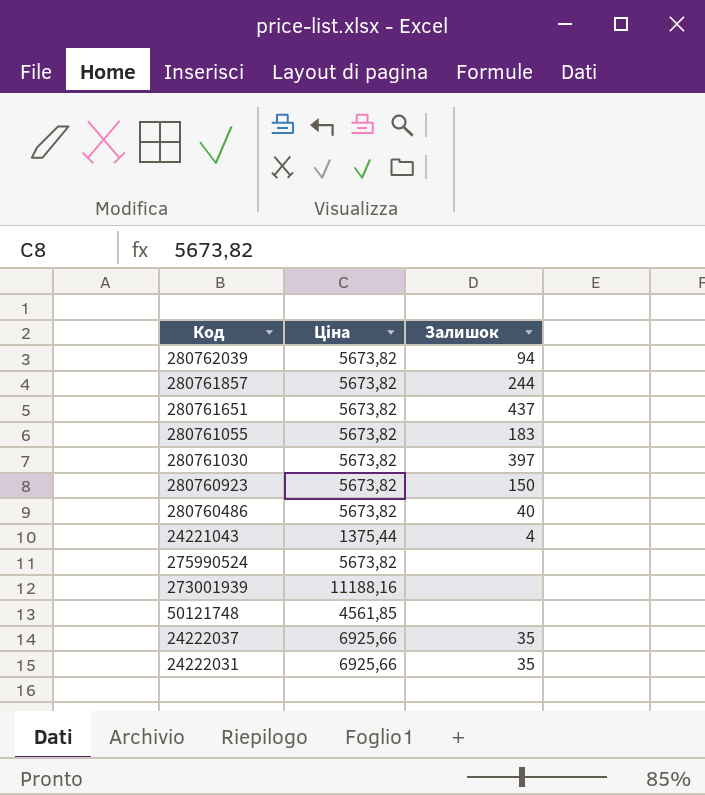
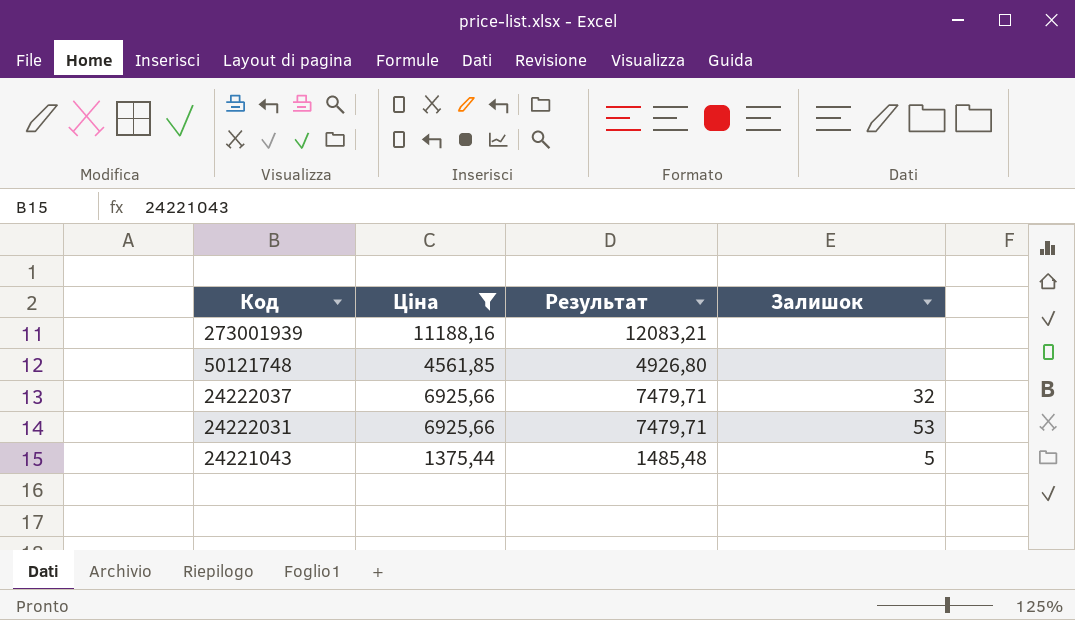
filter: none -> Ціна != 5673,82
row order: none -> Код descending
column Результат | formula: none -> [Ціна] * 1,08
24222037 | Залишок: 35 -> 32
24222031 | Залишок: 35 -> 53
24221043 | Залишок: 4 -> 5

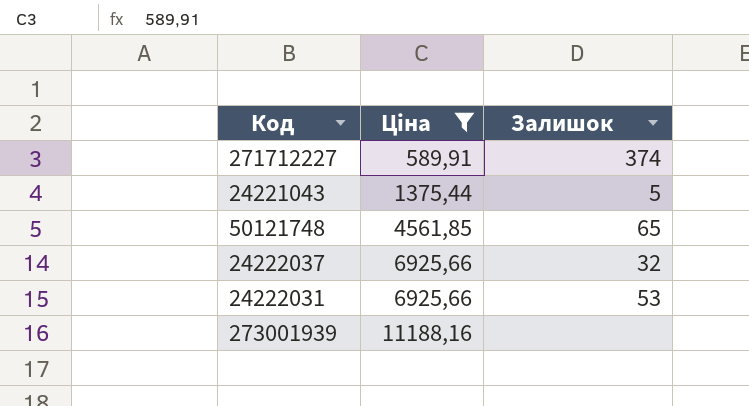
row order: Код descending -> Ціна ascending
column Результат | formula: [Ціна] * 1,08 -> none
row 271712227: none -> 589,91 | 374
50121748 | Залишок: none -> 65

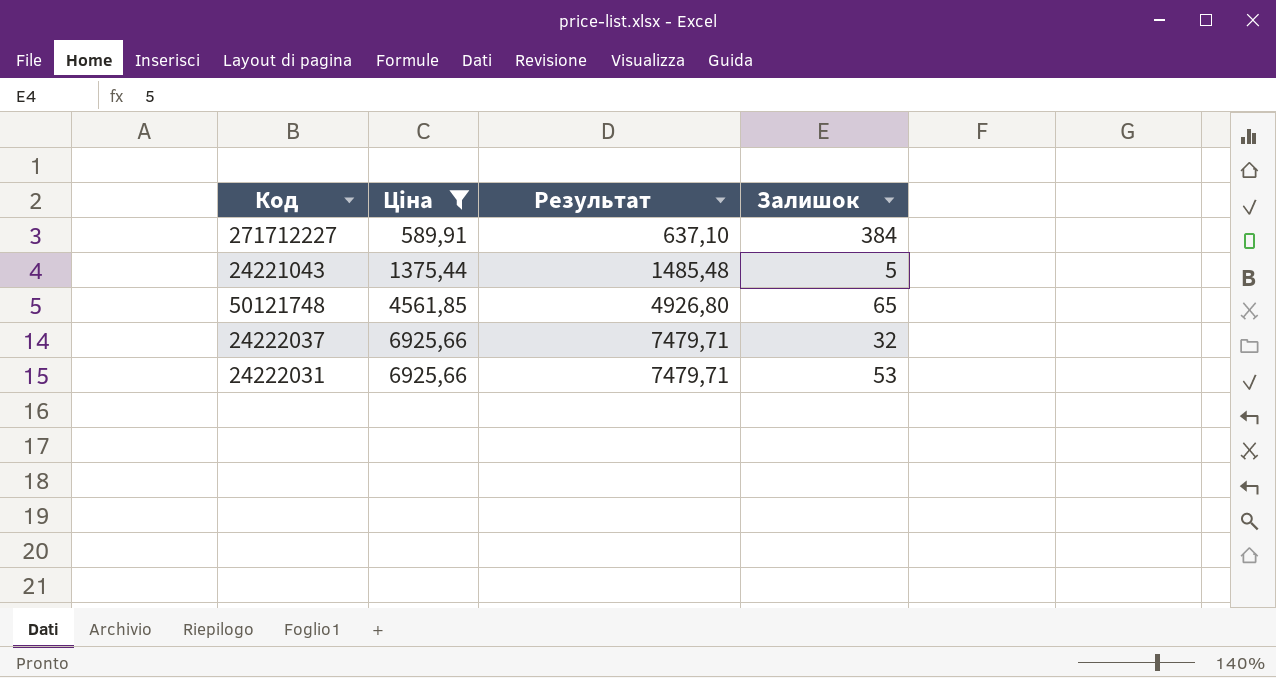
column Результат | formula: none -> [Ціна] * 1,08
row 273001939: 11188,16 | none -> none
271712227 | Залишок: 374 -> 384

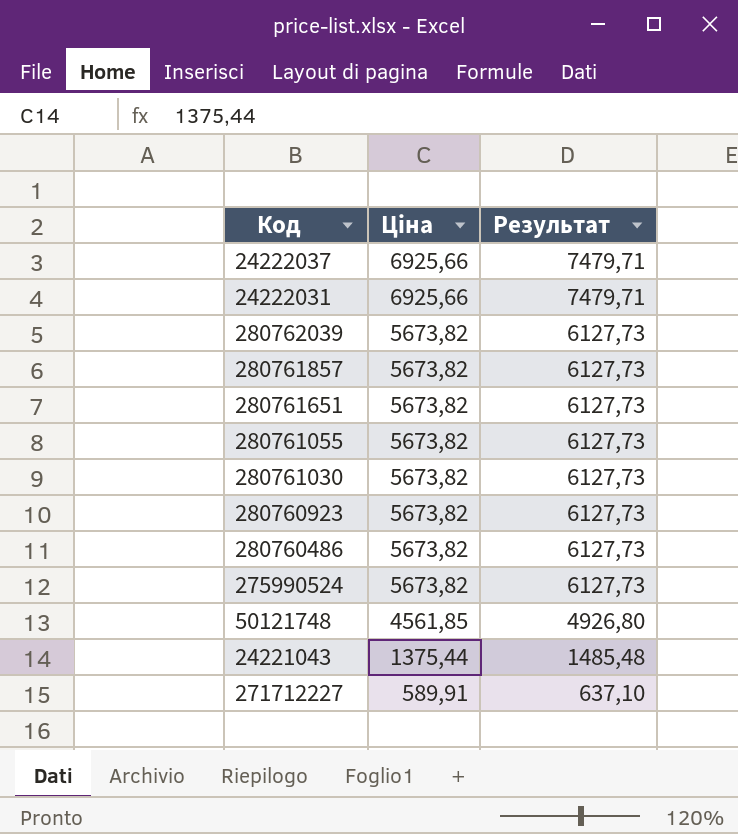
filter: Ціна != 5673,82 -> none
row order: Ціна ascending -> Ціна descending
column Залишок | position: 4 -> none

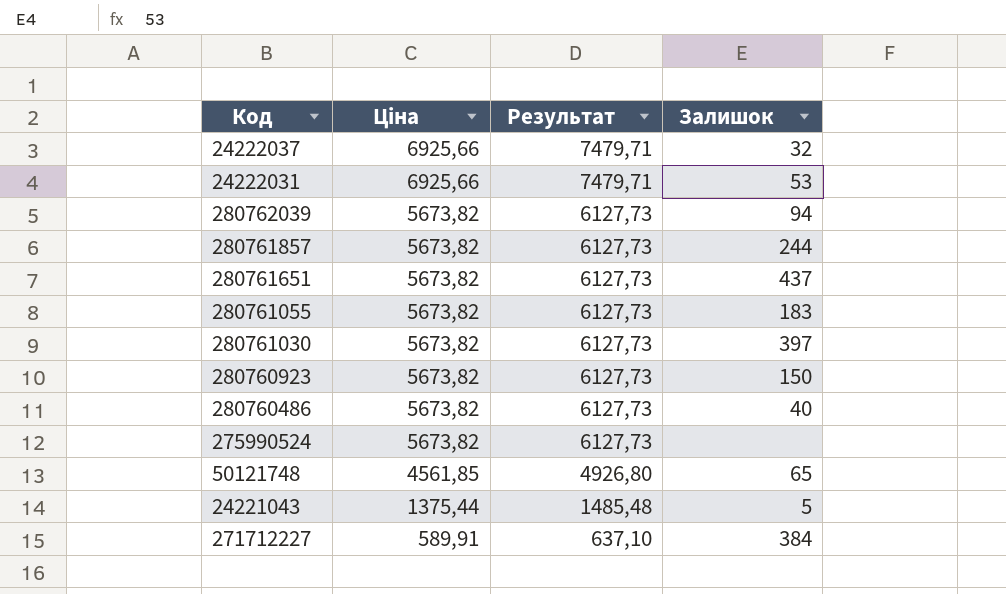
column Залишок | position: none -> 4

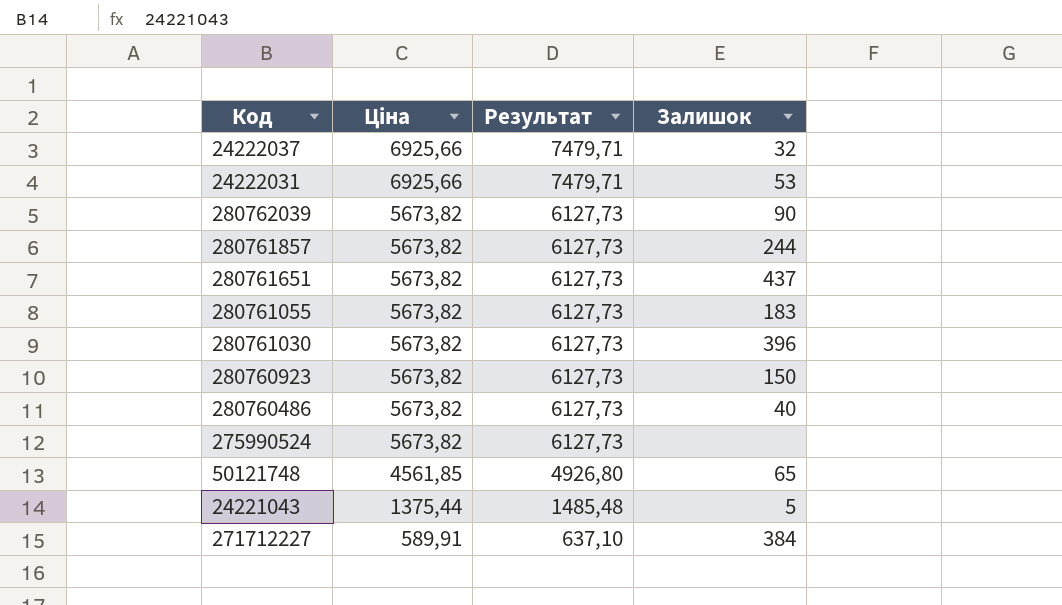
280762039 | Залишок: 94 -> 90
280761030 | Залишок: 397 -> 396

